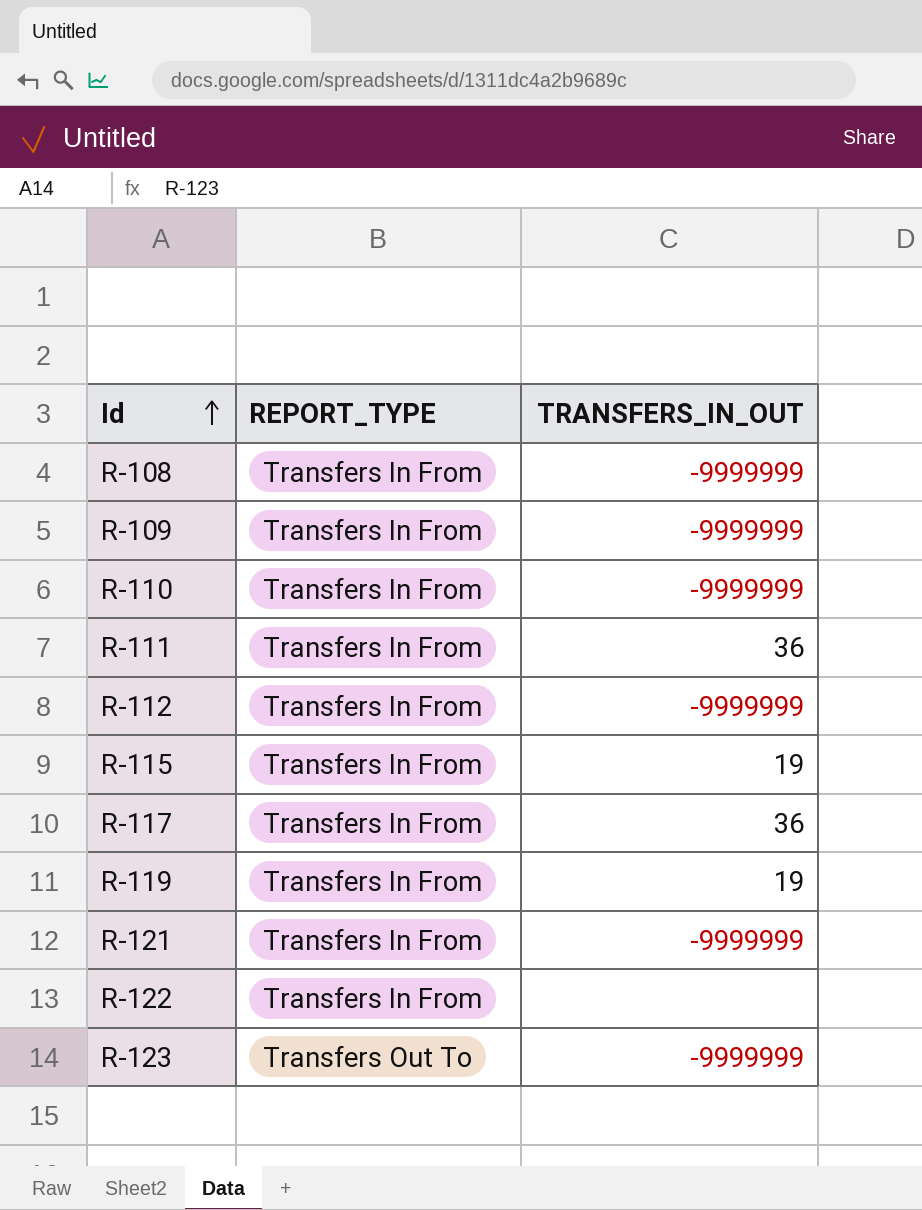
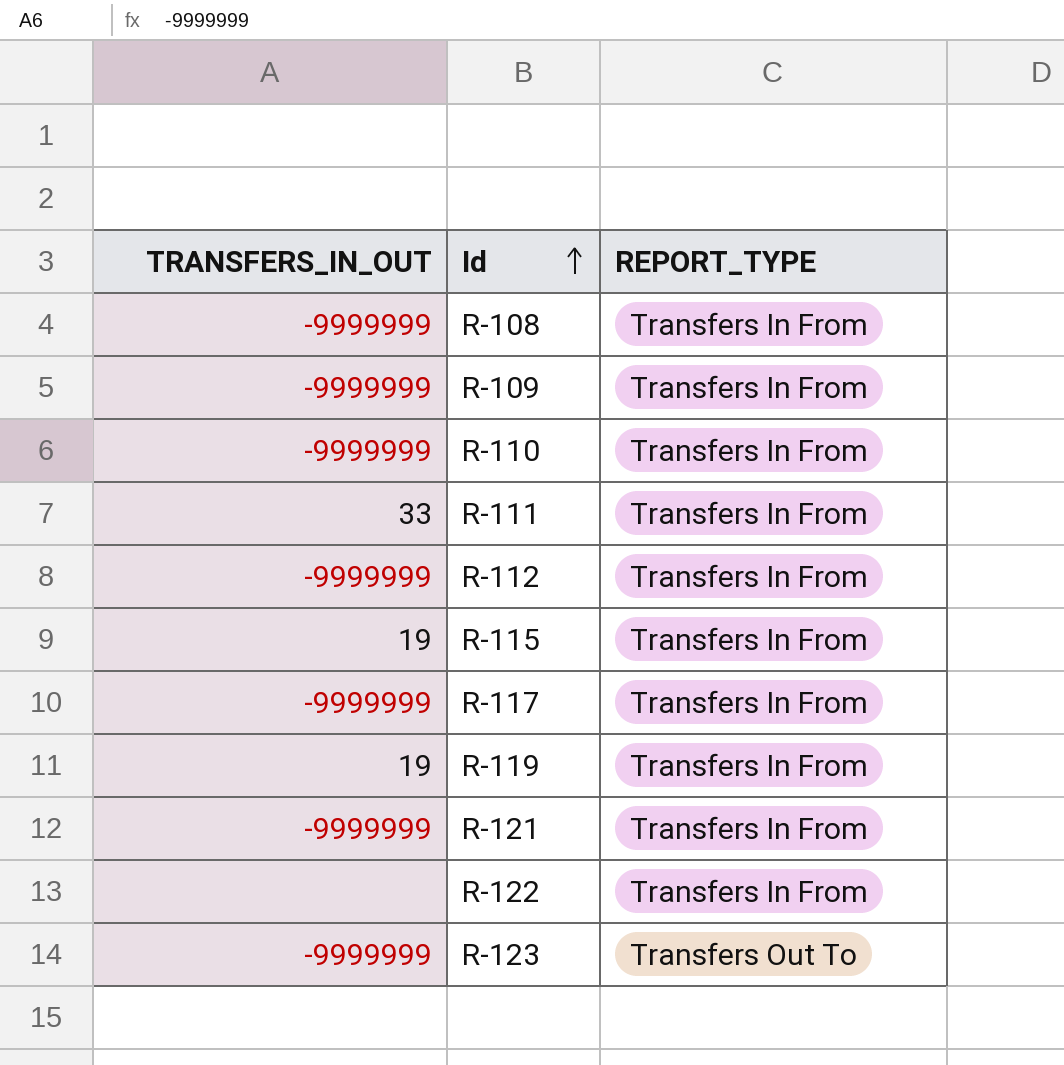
column TRANSFERS_IN_OUT | position: 3 -> 1
R-111 | TRANSFERS_IN_OUT: 36 -> 33
R-117 | TRANSFERS_IN_OUT: 36 -> -9999999

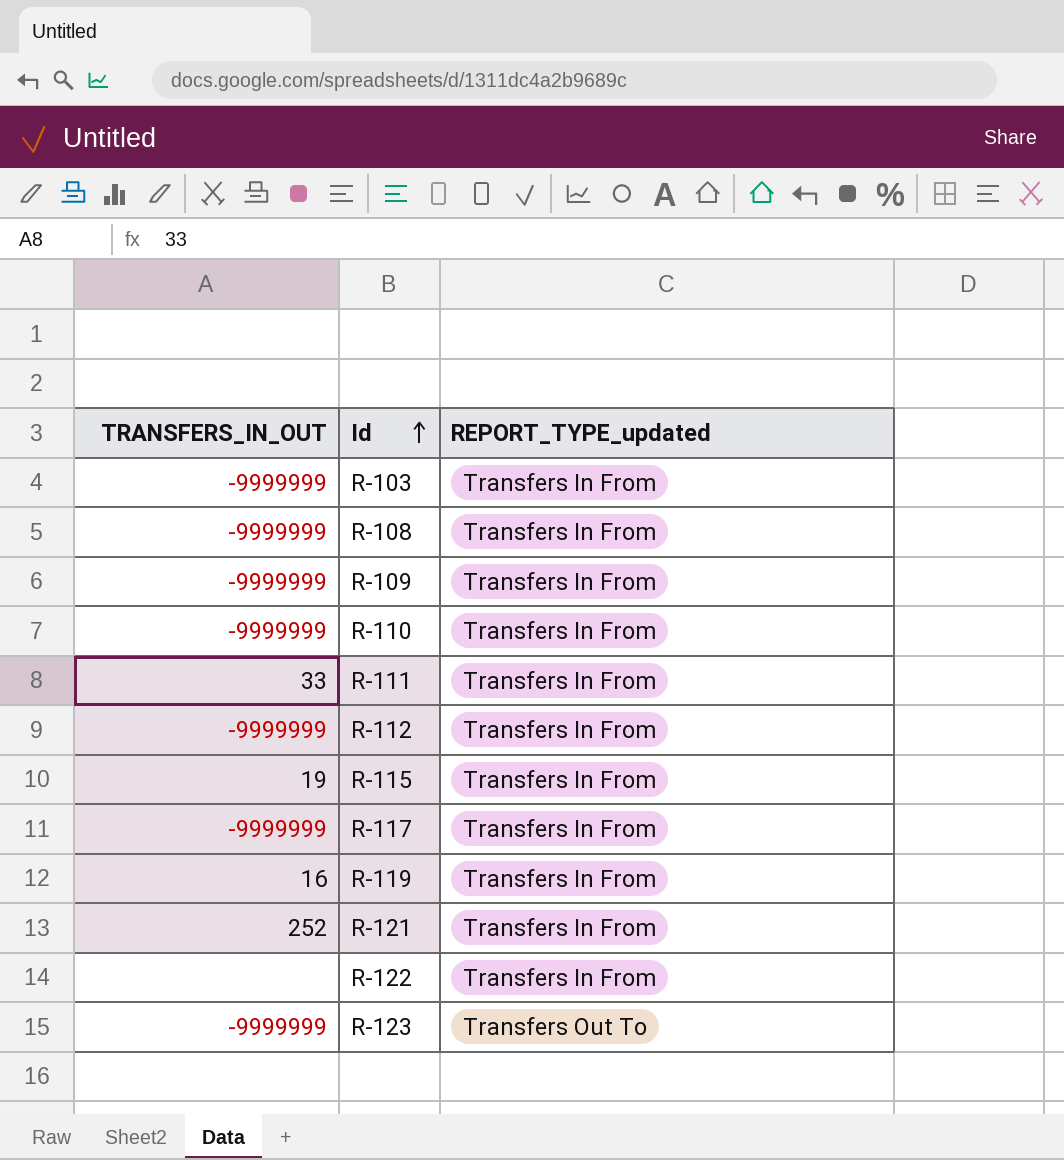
column name: REPORT_TYPE -> REPORT_TYPE_updated
row R-103: none -> -9999999 | Transfers In From
R-119 | TRANSFERS_IN_OUT: 19 -> 16
R-121 | TRANSFERS_IN_OUT: -9999999 -> 252

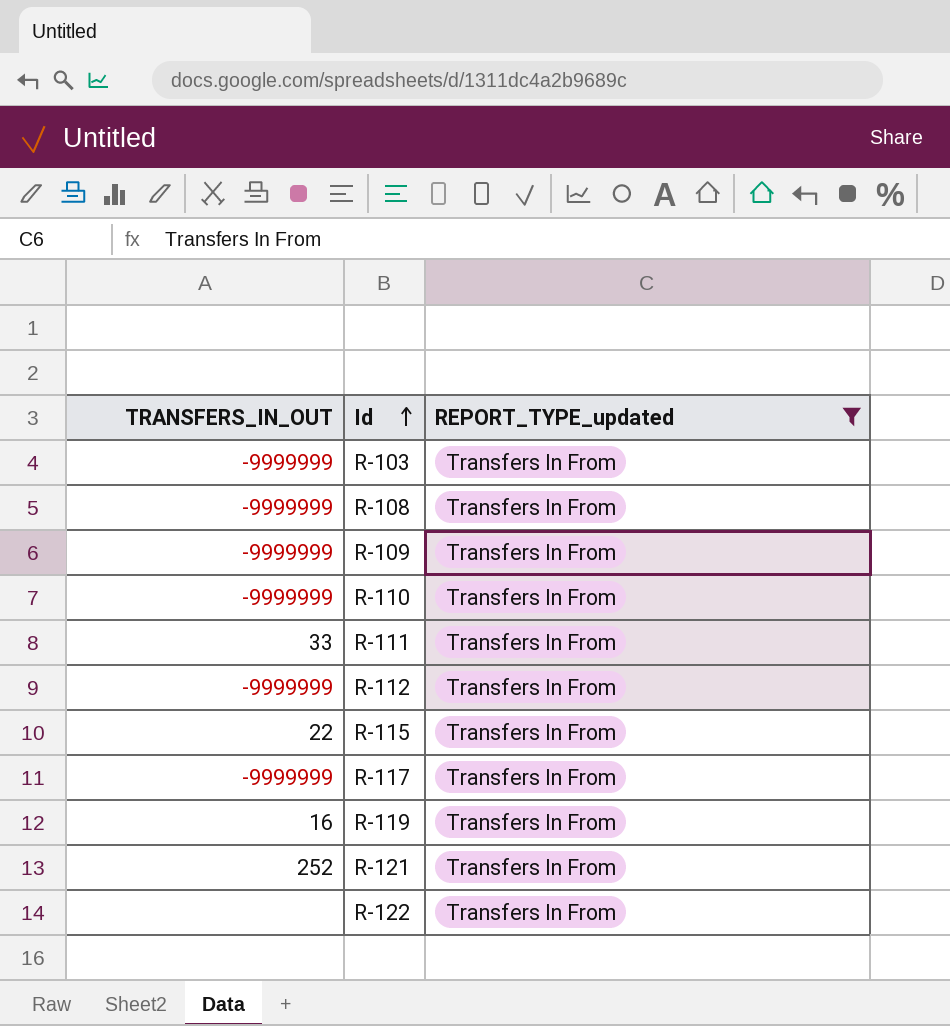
filter: none -> REPORT_TYPE_updated = Transfers In From
R-115 | TRANSFERS_IN_OUT: 19 -> 22

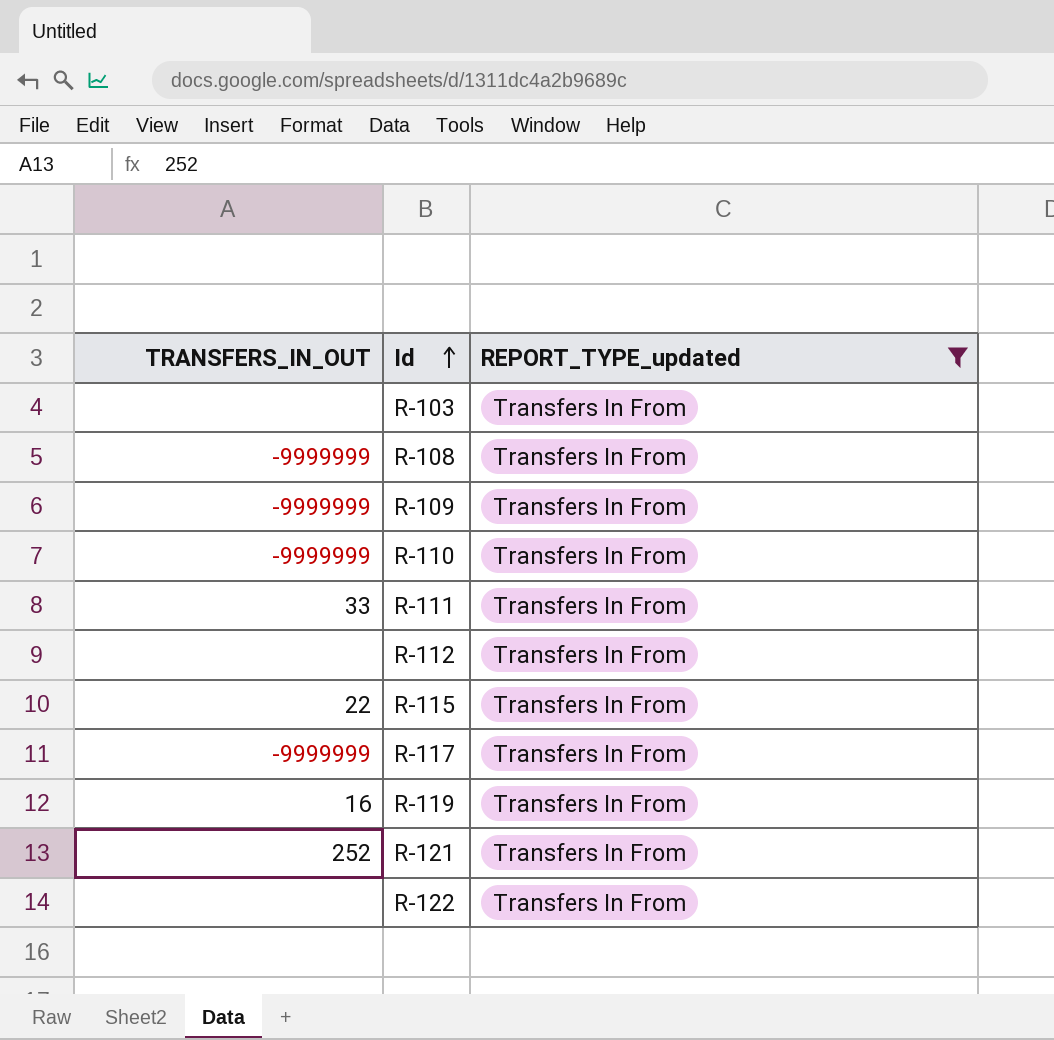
R-103 | TRANSFERS_IN_OUT: -9999999 -> none
R-112 | TRANSFERS_IN_OUT: -9999999 -> none

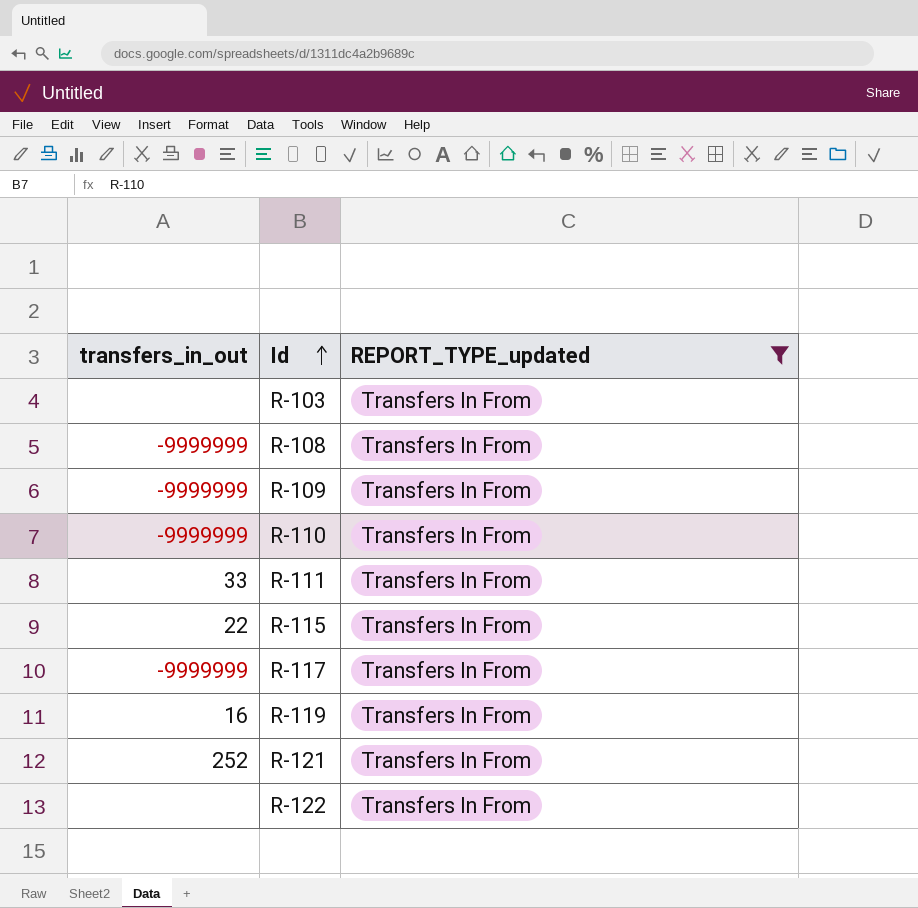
column name: TRANSFERS_IN_OUT -> transfers_in_out
row R-112: none | Transfers In From -> none

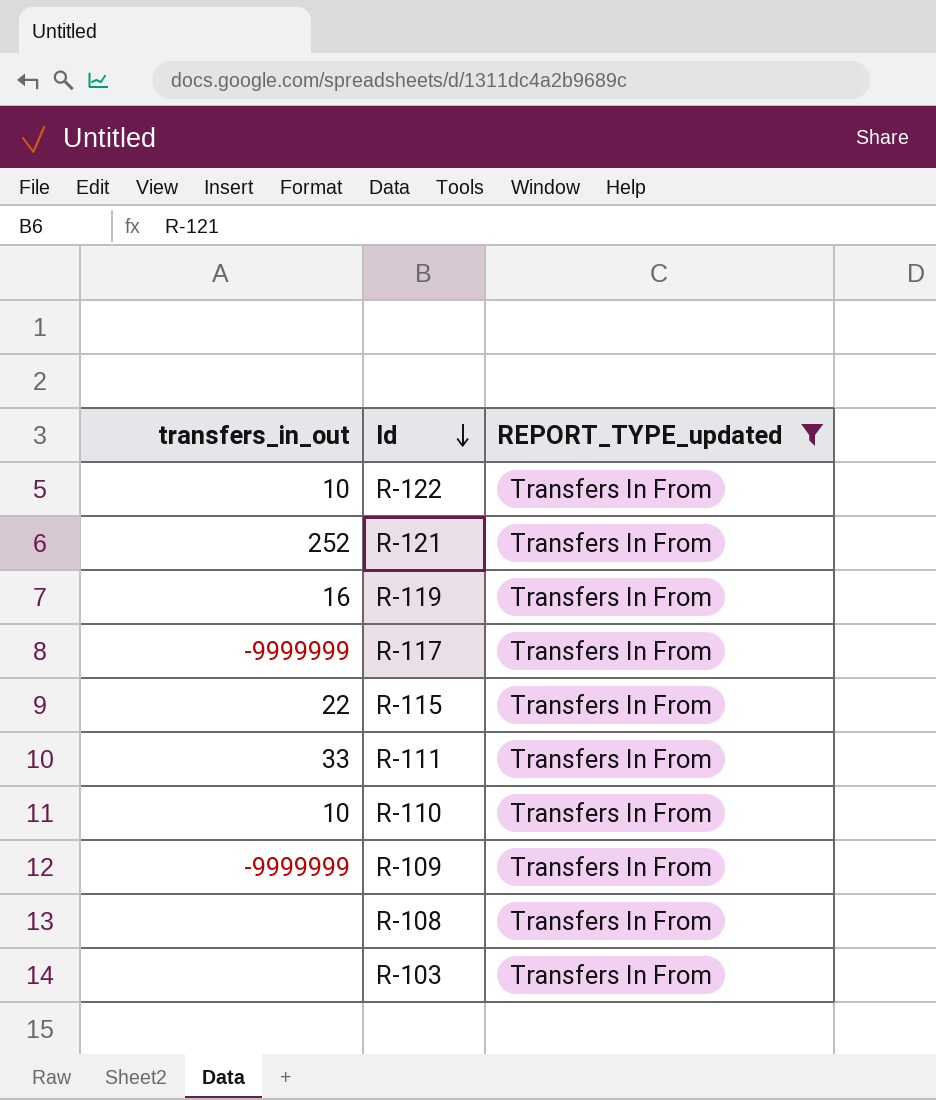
row order: Id ascending -> Id descending
R-122 | transfers_in_out: none -> 10
R-110 | transfers_in_out: -9999999 -> 10
R-108 | transfers_in_out: -9999999 -> none

